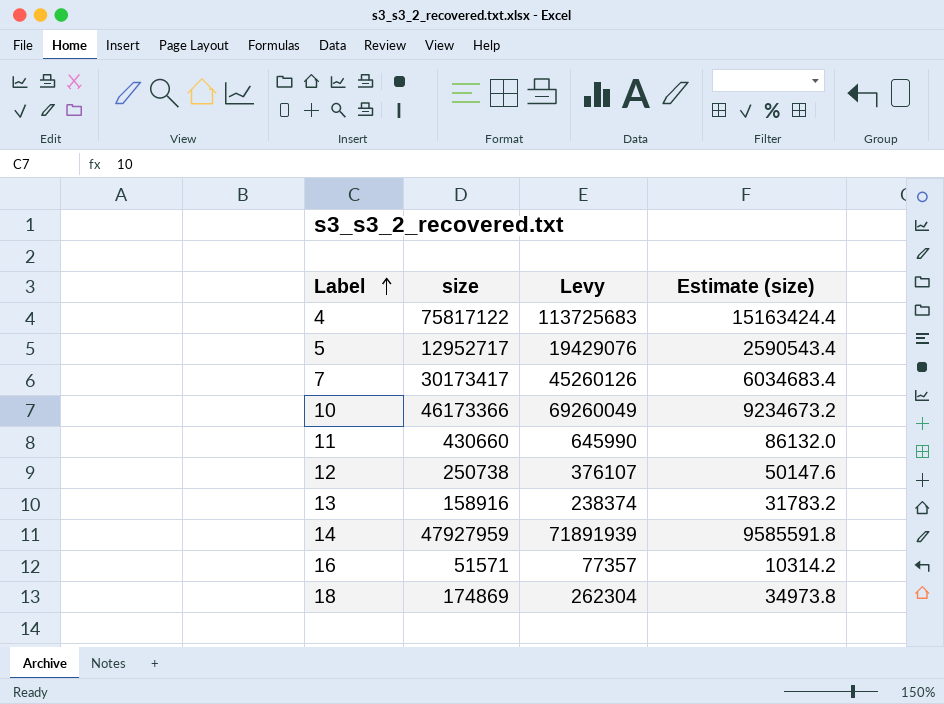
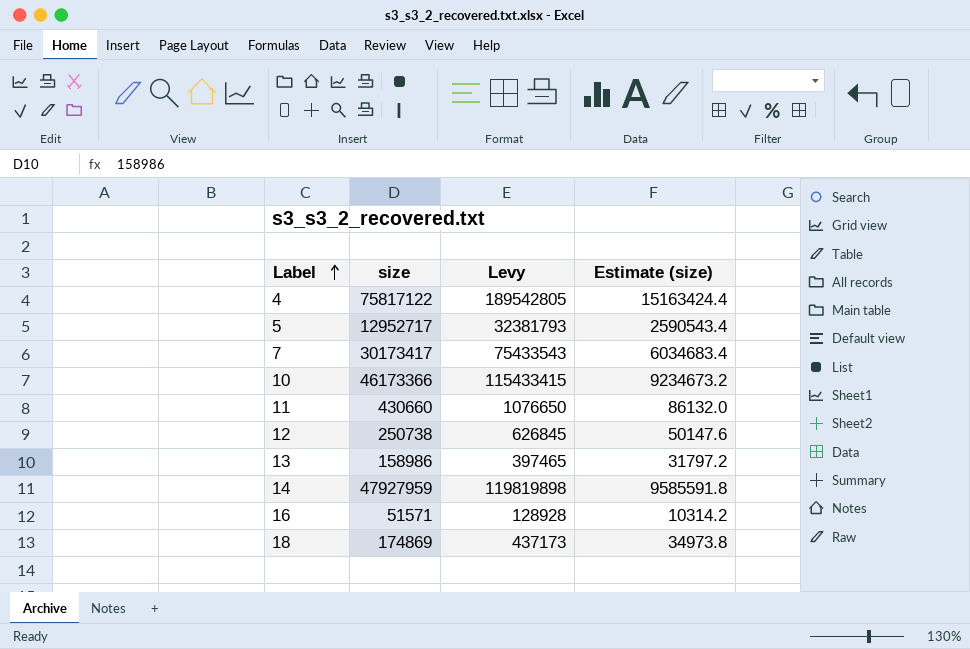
column Levy | formula: [size] * 1.5 -> [size] * 2.5
13 | size: 158916 -> 158986
13 | Estimate (size): 31783.2 -> 31797.2

